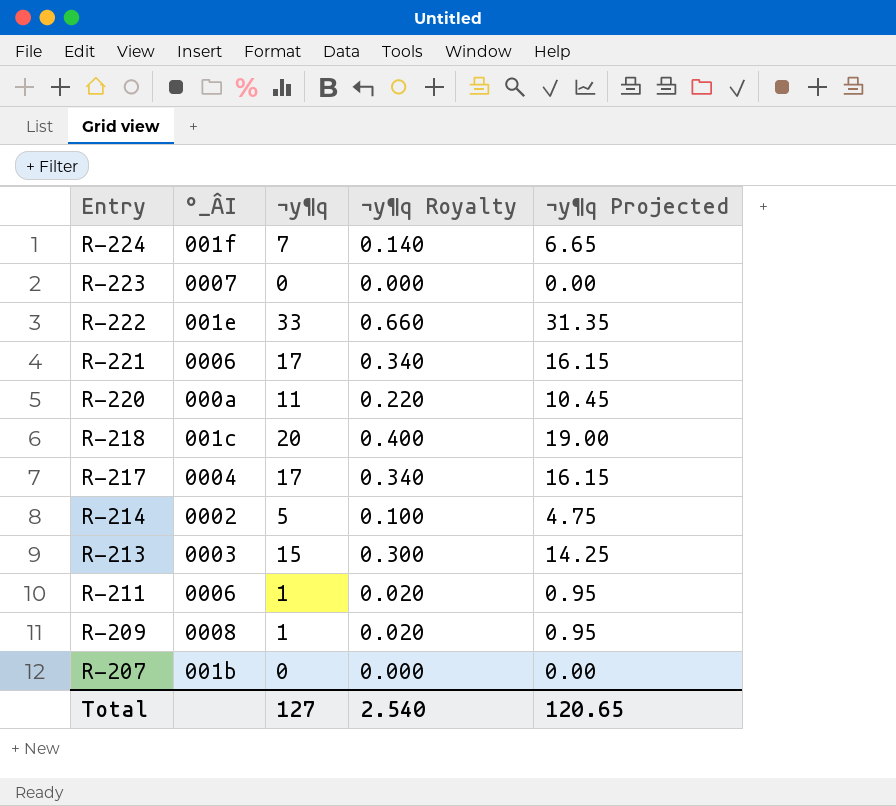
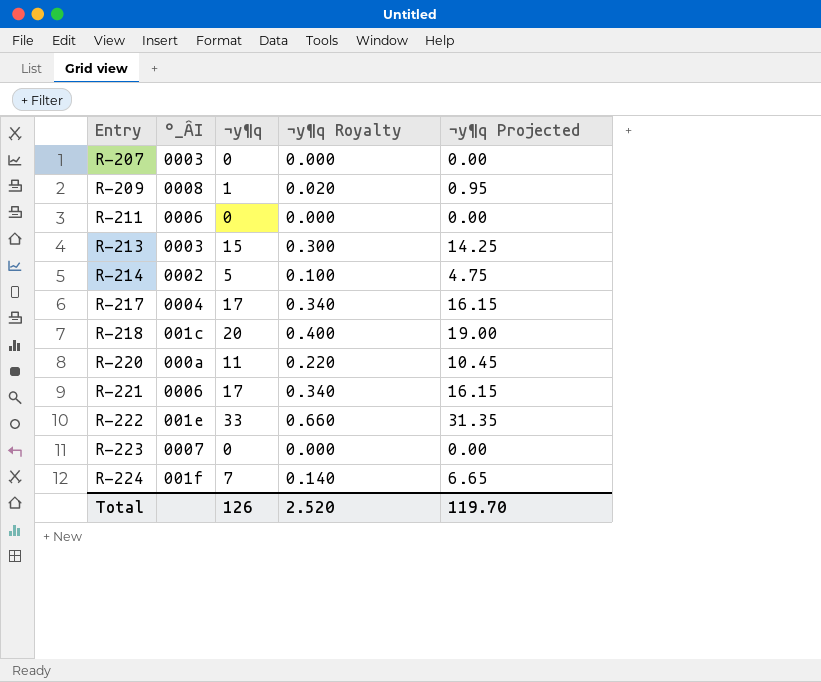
row order: Entry descending -> Entry ascending
R-207 | °_ÂI: 001b -> 0003
R-211 | ¬y¶q: 1 -> 0
R-211 | ¬y¶q Royalty: 0.020 -> 0.000
R-211 | ¬y¶q Projected: 0.95 -> 0.00
Total | ¬y¶q: 127 -> 126
Total | ¬y¶q Royalty: 2.540 -> 2.520
Total | ¬y¶q Projected: 120.65 -> 119.70

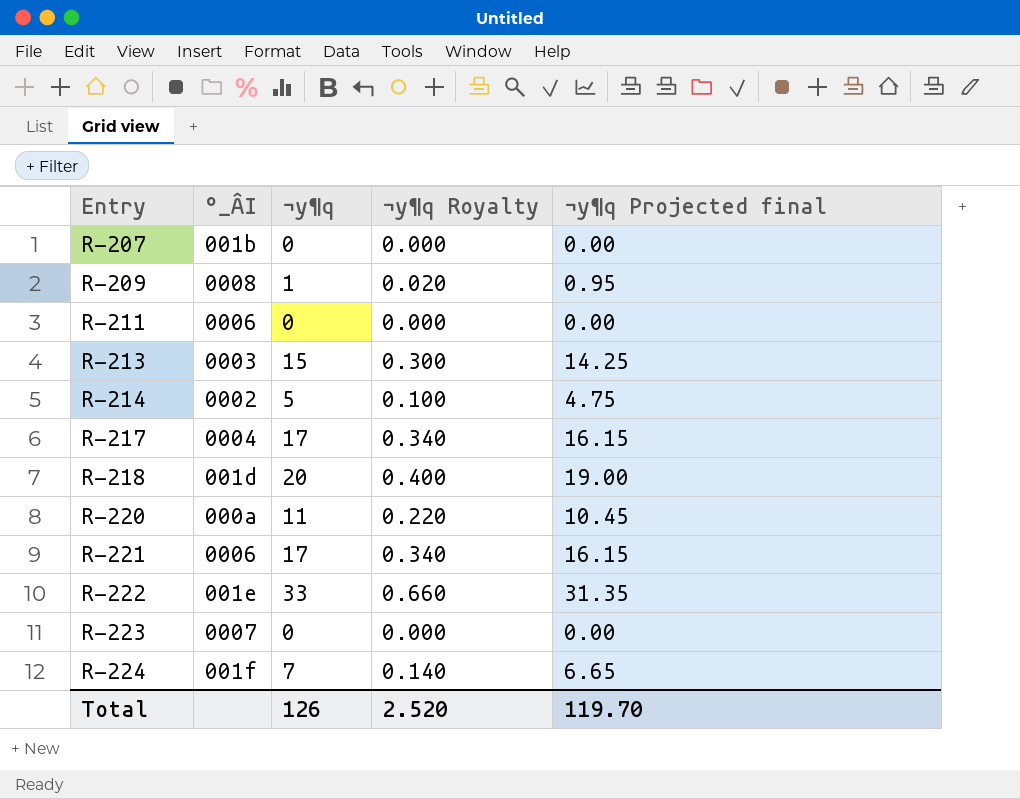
column name: ¬y¶q Projected -> ¬y¶q Projected final
R-207 | °_ÂI: 0003 -> 001b
R-218 | °_ÂI: 001c -> 001d

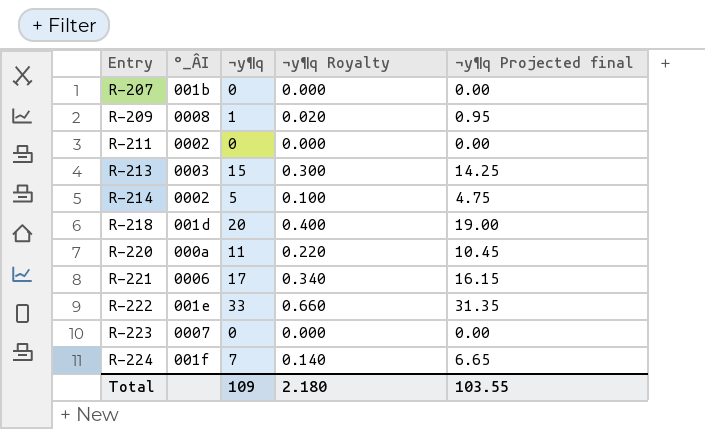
row R-217: 0004 | 17 | 0.340 | 16.15 -> none
R-211 | °_ÂI: 0006 -> 0002
Total | ¬y¶q: 126 -> 109
Total | ¬y¶q Royalty: 2.520 -> 2.180
Total | ¬y¶q Projected final: 119.70 -> 103.55

